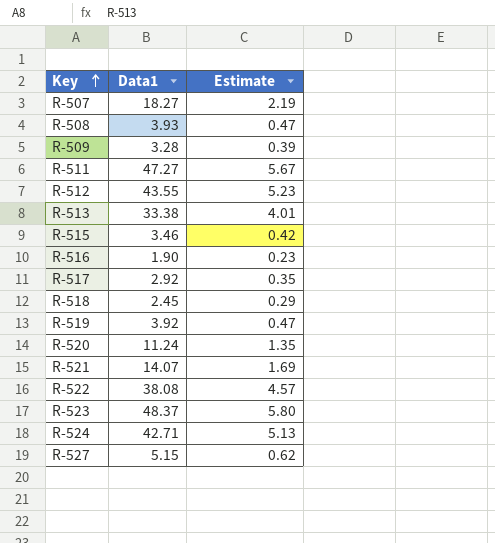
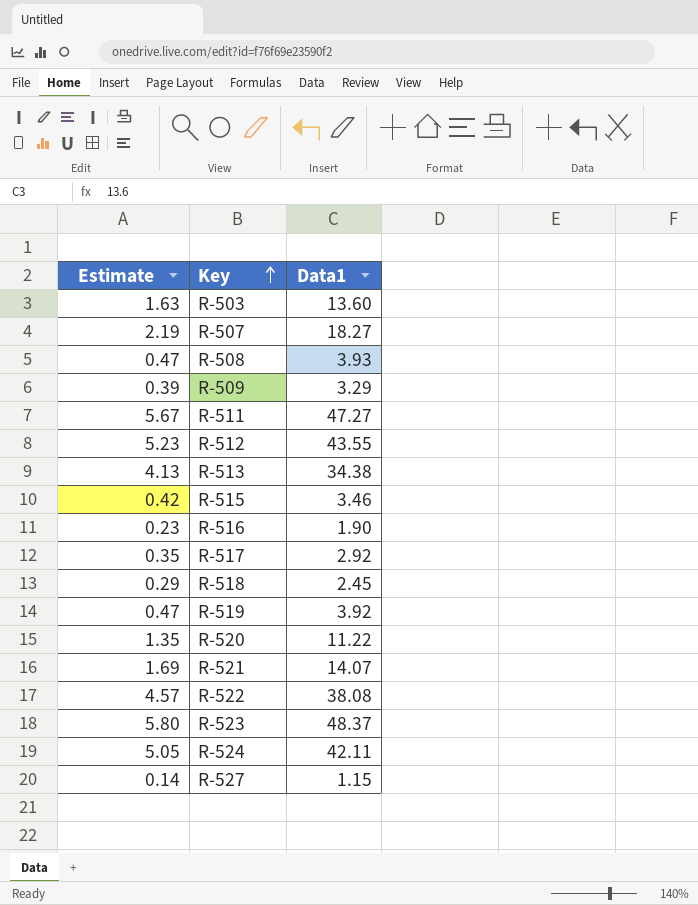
column Estimate | position: 3 -> 1
row R-503: none -> 1.63 | 13.60
R-509 | Data1: 3.28 -> 3.29
R-513 | Estimate: 4.01 -> 4.13
R-513 | Data1: 33.38 -> 34.38
R-520 | Data1: 11.24 -> 11.22
R-524 | Estimate: 5.13 -> 5.05
R-524 | Data1: 42.71 -> 42.11
R-527 | Estimate: 0.62 -> 0.14
R-527 | Data1: 5.15 -> 1.15

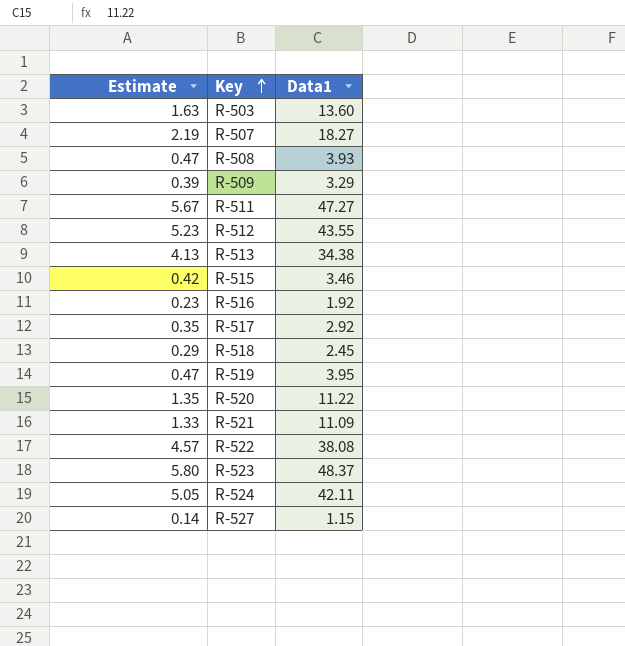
R-516 | Data1: 1.90 -> 1.92
R-519 | Data1: 3.92 -> 3.95
R-521 | Estimate: 1.69 -> 1.33
R-521 | Data1: 14.07 -> 11.09

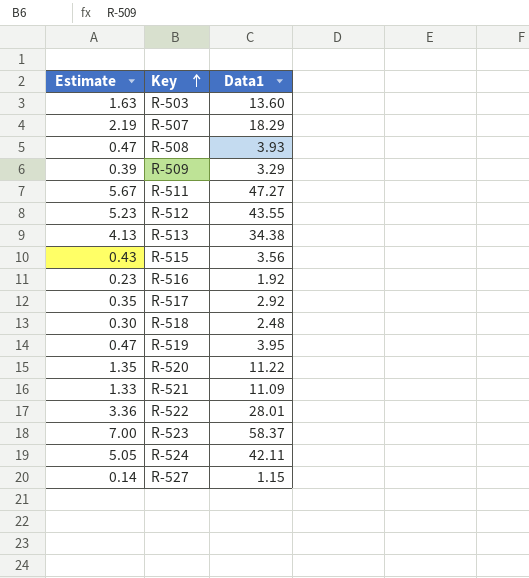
R-507 | Data1: 18.27 -> 18.29
R-515 | Estimate: 0.42 -> 0.43
R-515 | Data1: 3.46 -> 3.56
R-518 | Estimate: 0.29 -> 0.30
R-518 | Data1: 2.45 -> 2.48
R-522 | Estimate: 4.57 -> 3.36
R-522 | Data1: 38.08 -> 28.01
R-523 | Estimate: 5.80 -> 7.00
R-523 | Data1: 48.37 -> 58.37

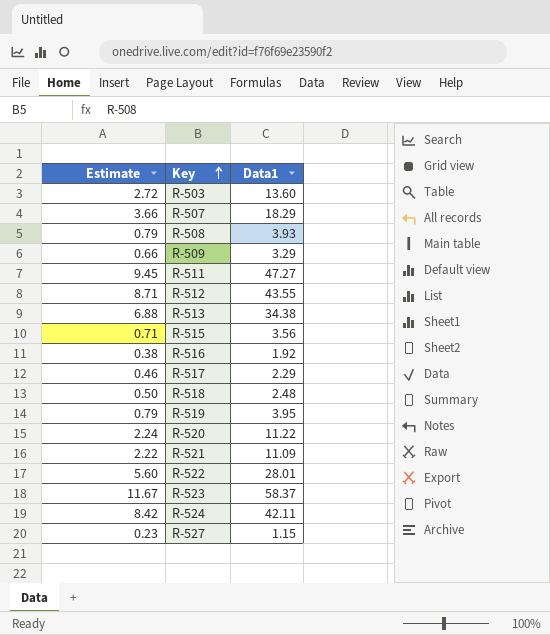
column Estimate | formula: [Data1] * 0.12 -> [Data1] * 0.2
R-517 | Data1: 2.92 -> 2.29

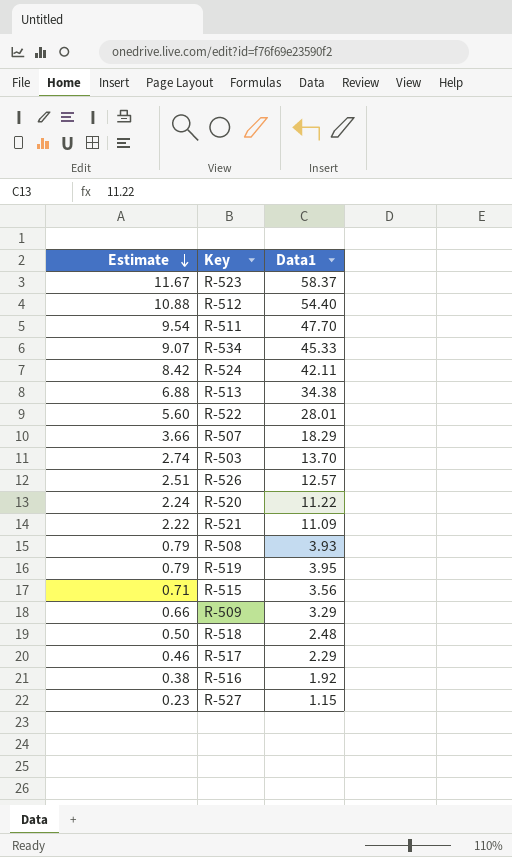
row order: Key ascending -> Estimate descending
R-512 | Estimate: 8.71 -> 10.88
R-512 | Data1: 43.55 -> 54.40
R-511 | Estimate: 9.45 -> 9.54
R-511 | Data1: 47.27 -> 47.70
row R-534: none -> 9.07 | 45.33
R-503 | Estimate: 2.72 -> 2.74
R-503 | Data1: 13.60 -> 13.70
row R-526: none -> 2.51 | 12.57

